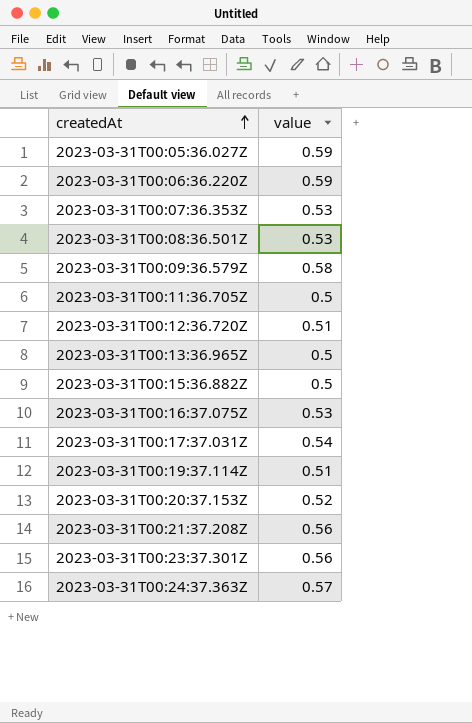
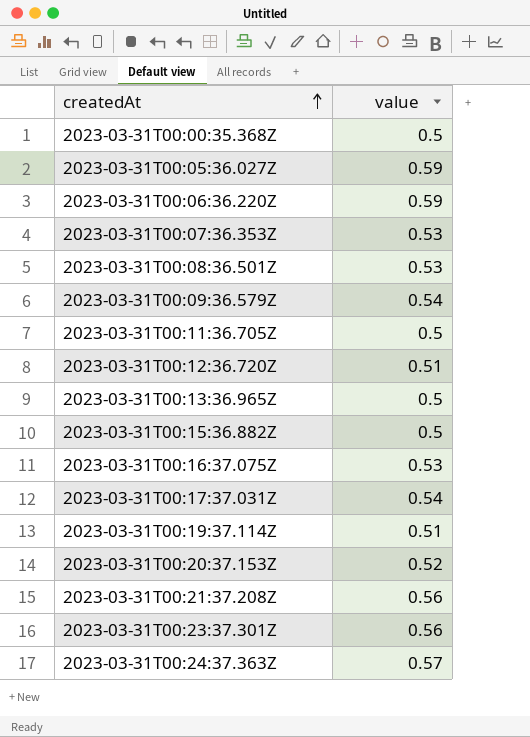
row 2023-03-31T00:00:35.368Z: none -> 0.5
2023-03-31T00:09:36.579Z | value: 0.58 -> 0.54

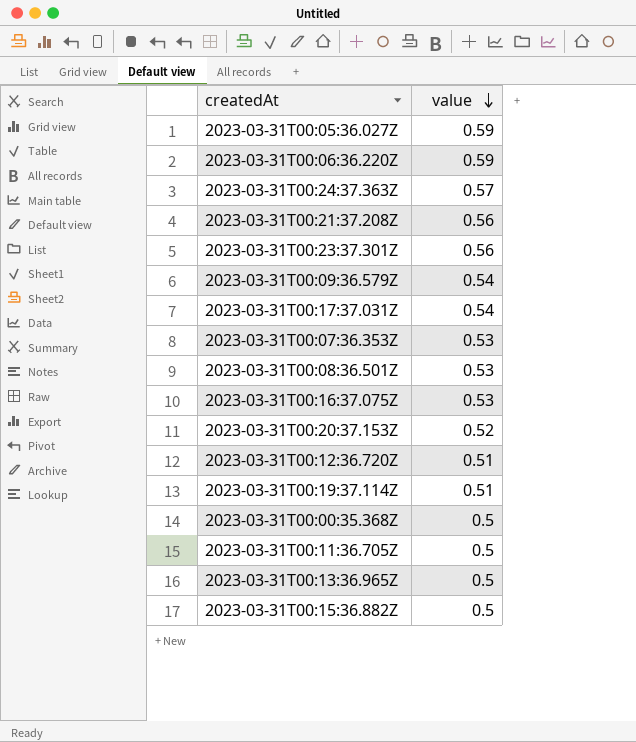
row order: createdAt ascending -> value descending

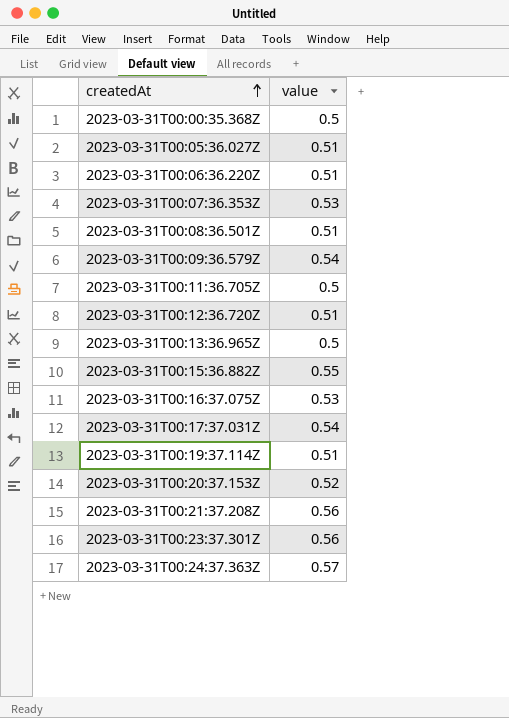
row order: value descending -> createdAt ascending
2023-03-31T00:05:36.027Z | value: 0.59 -> 0.51
2023-03-31T00:06:36.220Z | value: 0.59 -> 0.51
2023-03-31T00:08:36.501Z | value: 0.53 -> 0.51
2023-03-31T00:15:36.882Z | value: 0.5 -> 0.55

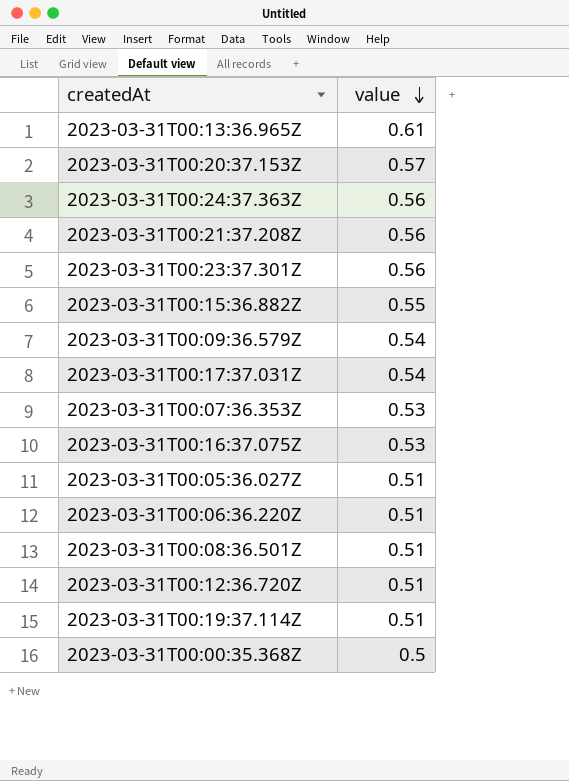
row order: createdAt ascending -> value descending
row 2023-03-31T00:11:36.705Z: 0.5 -> none
2023-03-31T00:13:36.965Z | value: 0.5 -> 0.61
2023-03-31T00:20:37.153Z | value: 0.52 -> 0.57
2023-03-31T00:24:37.363Z | value: 0.57 -> 0.56

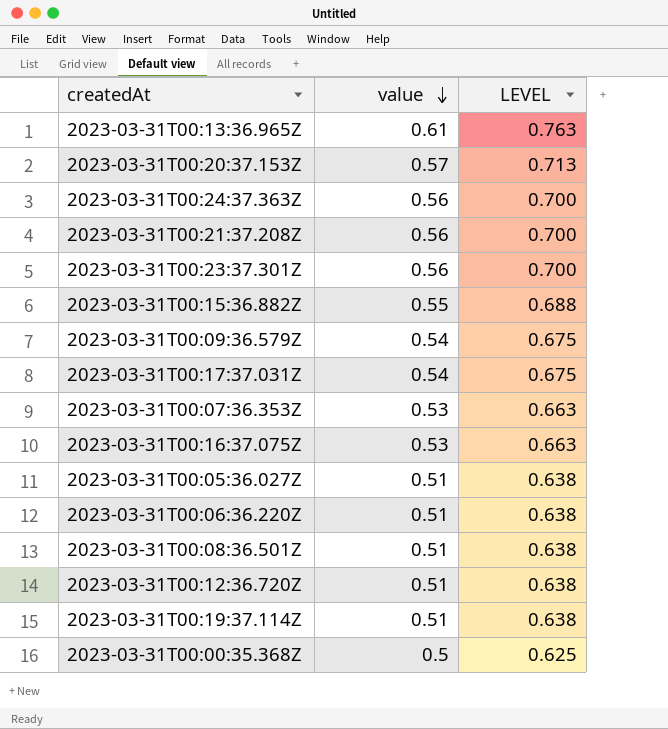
column LEVEL | formula: none -> [value] * 1.25

